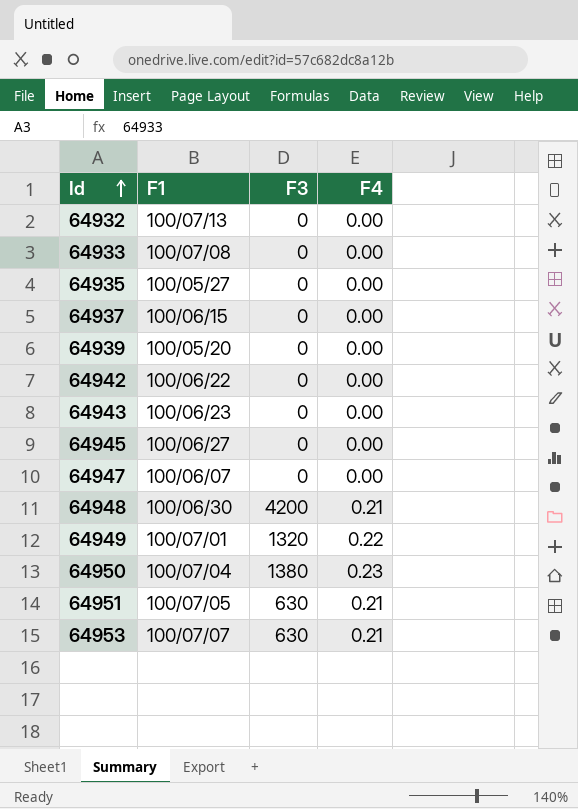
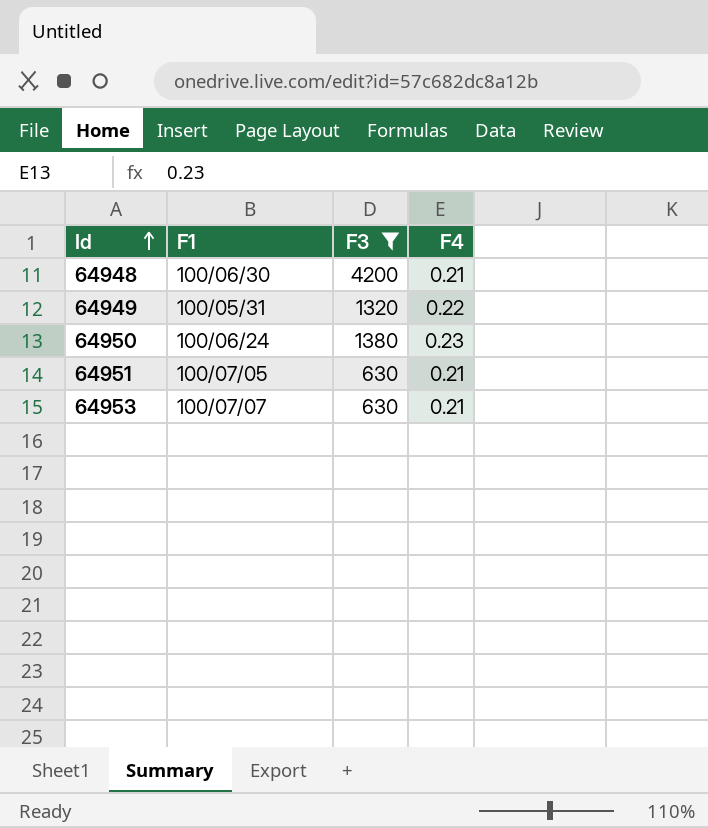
filter: none -> F3 != 0
64949 | F1: 100/07/01 -> 100/05/31
64950 | F1: 100/07/04 -> 100/06/24

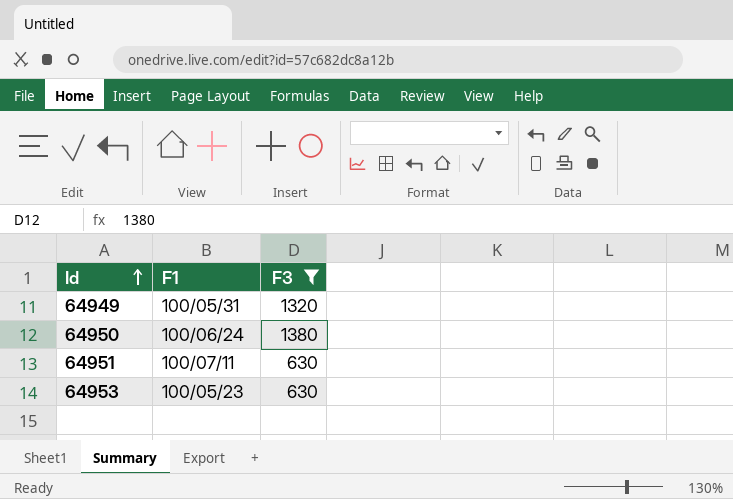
column F4 | position: 4 -> none
row 64948: 100/06/30 | 4200 | 0.21 -> none
64951 | F1: 100/07/05 -> 100/07/11
64953 | F1: 100/07/07 -> 100/05/23

